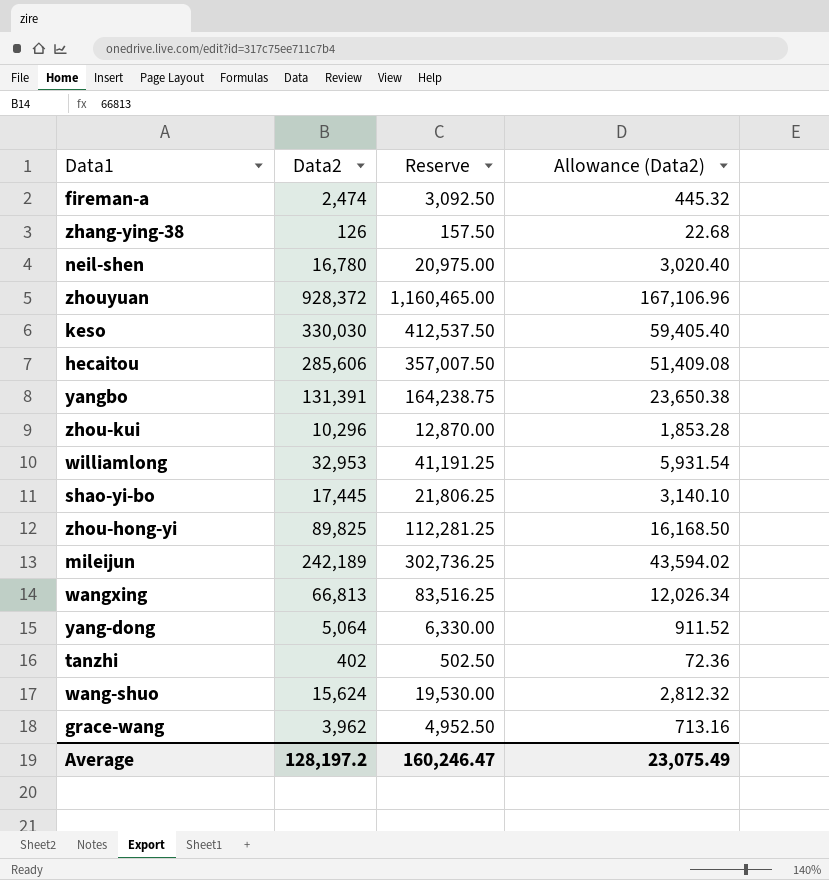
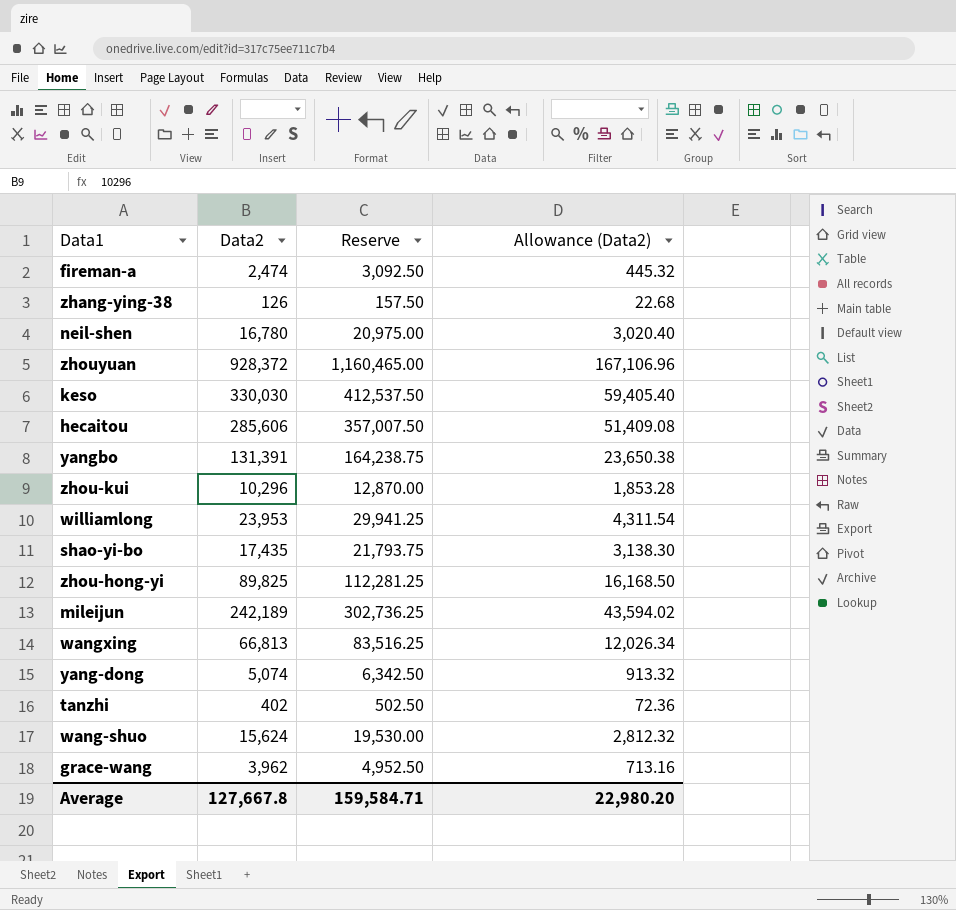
williamlong | Data2: 32,953 -> 23,953
williamlong | Reserve: 41,191.25 -> 29,941.25
williamlong | Allowance (Data2): 5,931.54 -> 4,311.54
shao-yi-bo | Data2: 17,445 -> 17,435
shao-yi-bo | Reserve: 21,806.25 -> 21,793.75
shao-yi-bo | Allowance (Data2): 3,140.10 -> 3,138.30
yang-dong | Data2: 5,064 -> 5,074
yang-dong | Reserve: 6,330.00 -> 6,342.50
yang-dong | Allowance (Data2): 911.52 -> 913.32
Average | Data2: 128,197.2 -> 127,667.8
Average | Reserve: 160,246.47 -> 159,584.71
Average | Allowance (Data2): 23,075.49 -> 22,980.20

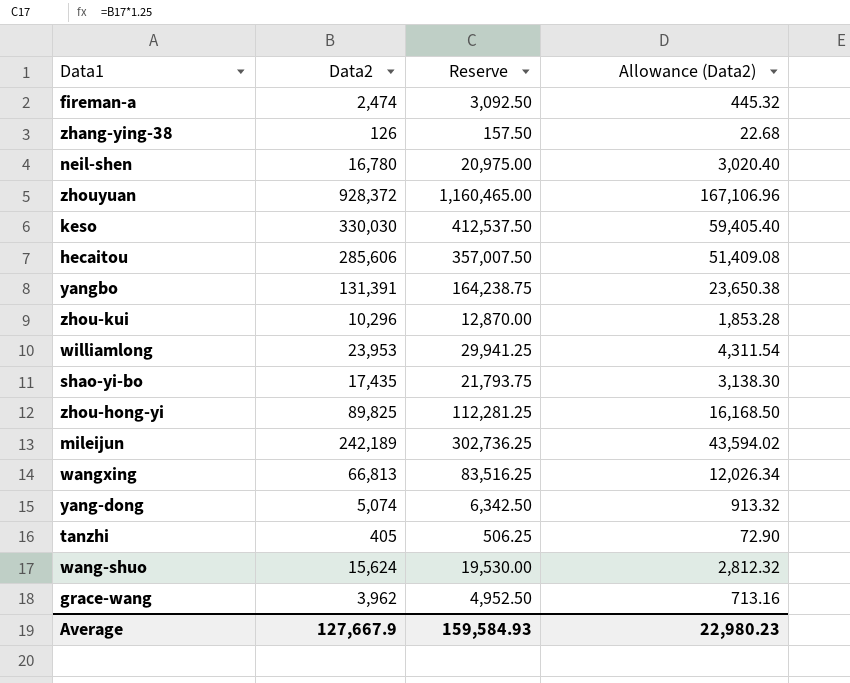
tanzhi | Data2: 402 -> 405
tanzhi | Reserve: 502.50 -> 506.25
tanzhi | Allowance (Data2): 72.36 -> 72.90
Average | Data2: 127,667.8 -> 127,667.9
Average | Reserve: 159,584.71 -> 159,584.93
Average | Allowance (Data2): 22,980.20 -> 22,980.23

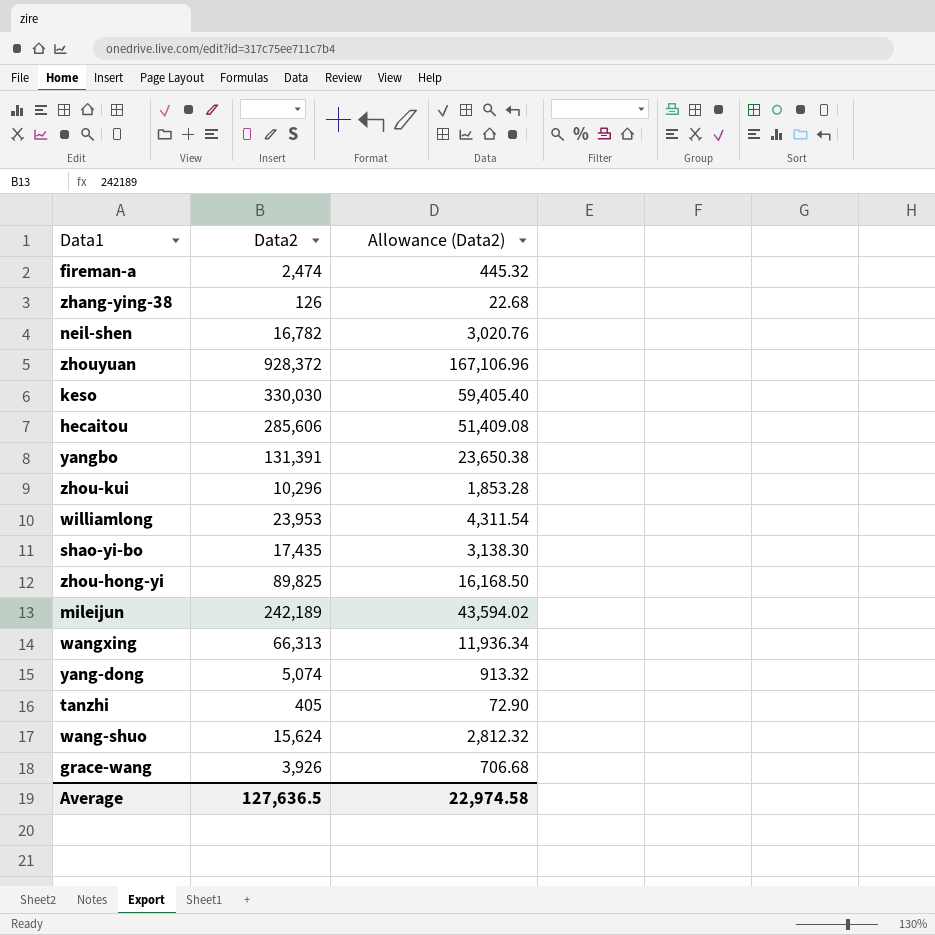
column Reserve | formula: [Data2] * 1.25 -> none
neil-shen | Data2: 16,780 -> 16,782
neil-shen | Allowance (Data2): 3,020.40 -> 3,020.76
wangxing | Data2: 66,813 -> 66,313
wangxing | Allowance (Data2): 12,026.34 -> 11,936.34
grace-wang | Data2: 3,962 -> 3,926
grace-wang | Allowance (Data2): 713.16 -> 706.68
Average | Data2: 127,667.9 -> 127,636.5
Average | Allowance (Data2): 22,980.23 -> 22,974.58

